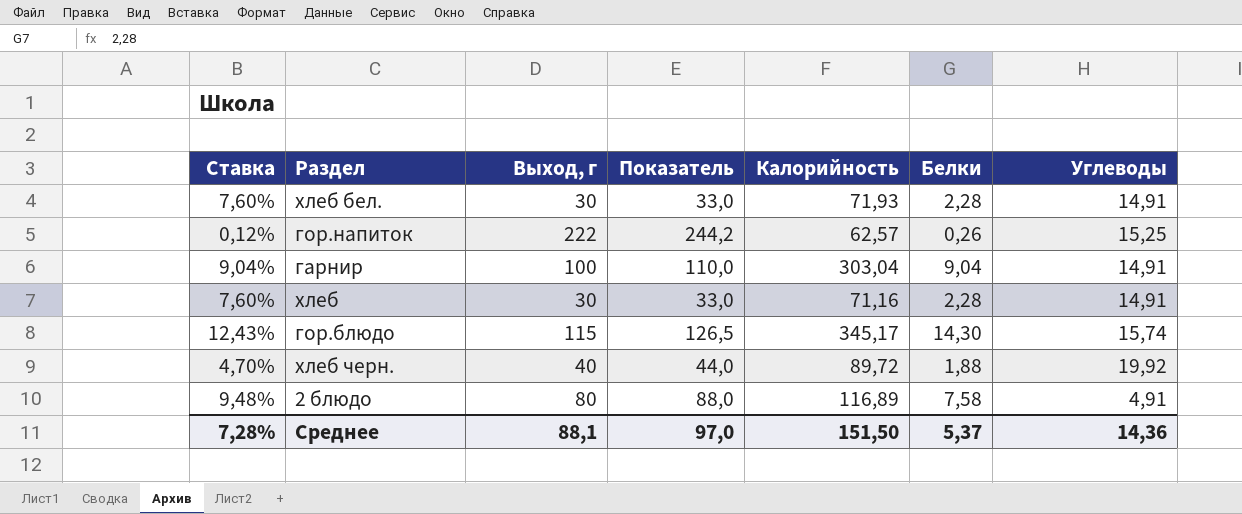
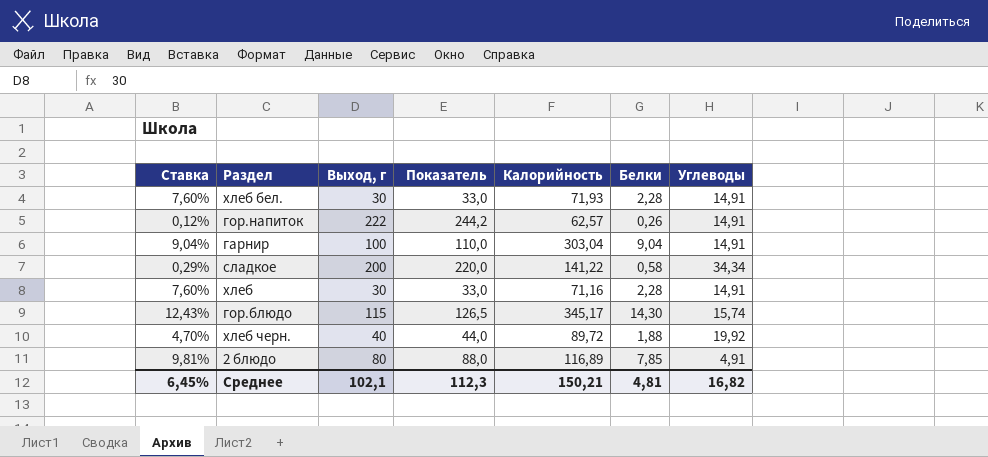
гор.напиток | Углеводы: 15,25 -> 14,91
row сладкое: none -> 0,29% | 200 | 220,0 | 141,22 | 0,58 | 34,34
2 блюдо | Ставка: 9,48% -> 9,81%
2 блюдо | Белки: 7,58 -> 7,85
Среднее | Ставка: 7,28% -> 6,45%
Среднее | Выход, г: 88,1 -> 102,1
Среднее | Показатель: 97,0 -> 112,3
Среднее | Калорийность: 151,50 -> 150,21
Среднее | Белки: 5,37 -> 4,81
Среднее | Углеводы: 14,36 -> 16,82

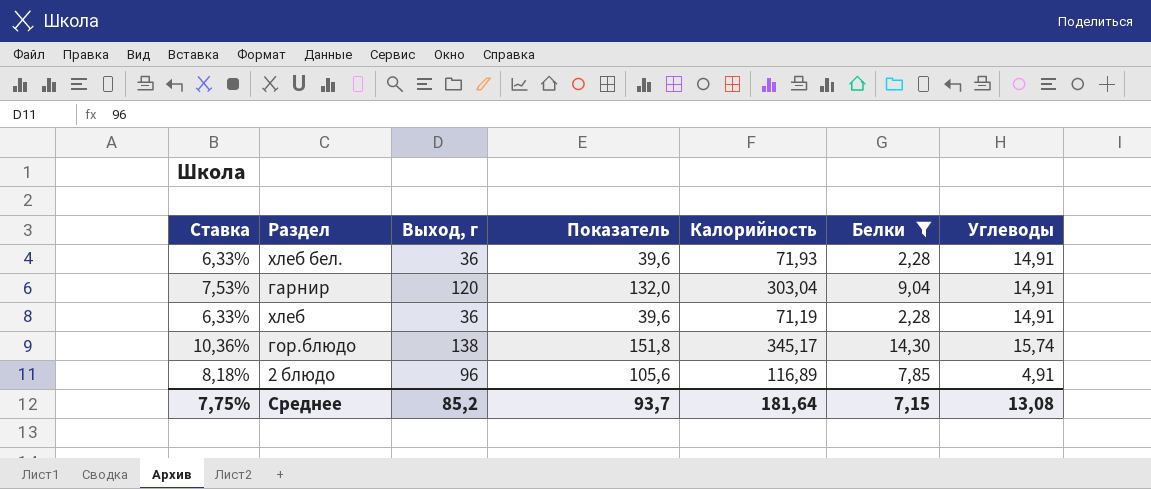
filter: none -> Белки >= 2,28
хлеб бел. | Ставка: 7,60% -> 6,33%
хлеб бел. | Выход, г: 30 -> 36
хлеб бел. | Показатель: 33,0 -> 39,6
гарнир | Ставка: 9,04% -> 7,53%
гарнир | Выход, г: 100 -> 120
гарнир | Показатель: 110,0 -> 132,0
хлеб | Ставка: 7,60% -> 6,33%
хлеб | Выход, г: 30 -> 36
хлеб | Показатель: 33,0 -> 39,6
хлеб | Калорийность: 71,16 -> 71,19
гор.блюдо | Ставка: 12,43% -> 10,36%
гор.блюдо | Выход, г: 115 -> 138
гор.блюдо | Показатель: 126,5 -> 151,8
2 блюдо | Ставка: 9,81% -> 8,18%
2 блюдо | Выход, г: 80 -> 96
2 блюдо | Показатель: 88,0 -> 105,6
Среднее | Ставка: 6,45% -> 7,75%
Среднее | Выход, г: 102,1 -> 85,2
Среднее | Показатель: 112,3 -> 93,7
Среднее | Калорийность: 150,21 -> 181,64
Среднее | Белки: 4,81 -> 7,15
Среднее | Углеводы: 16,82 -> 13,08

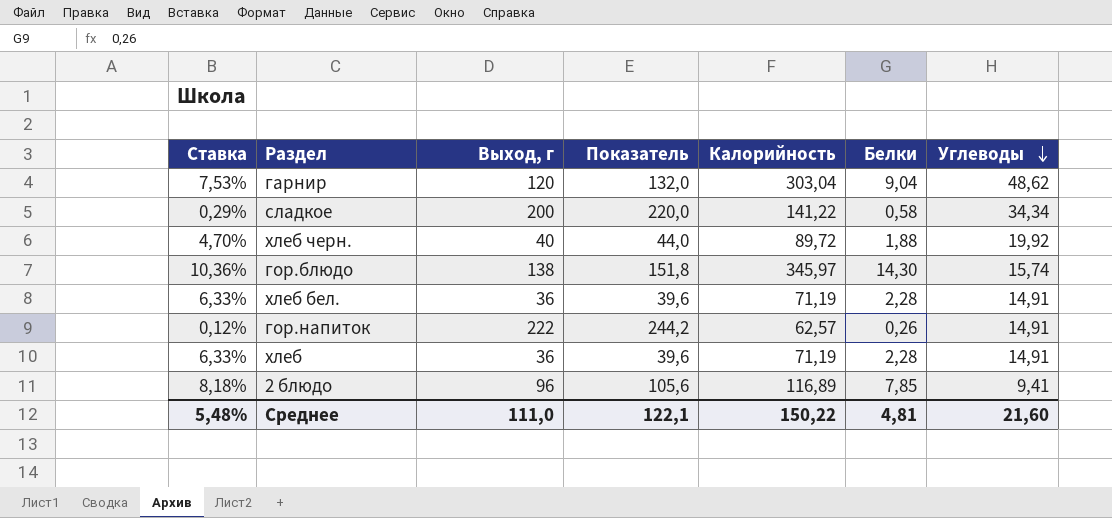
filter: Белки >= 2,28 -> none
row order: none -> Углеводы descending
гарнир | Углеводы: 14,91 -> 48,62
гор.блюдо | Калорийность: 345,17 -> 345,97
хлеб бел. | Калорийность: 71,93 -> 71,19
2 блюдо | Углеводы: 4,91 -> 9,41
Среднее | Ставка: 7,75% -> 5,48%
Среднее | Выход, г: 85,2 -> 111,0
Среднее | Показатель: 93,7 -> 122,1
Среднее | Калорийность: 181,64 -> 150,22
Среднее | Белки: 7,15 -> 4,81
Среднее | Углеводы: 13,08 -> 21,60

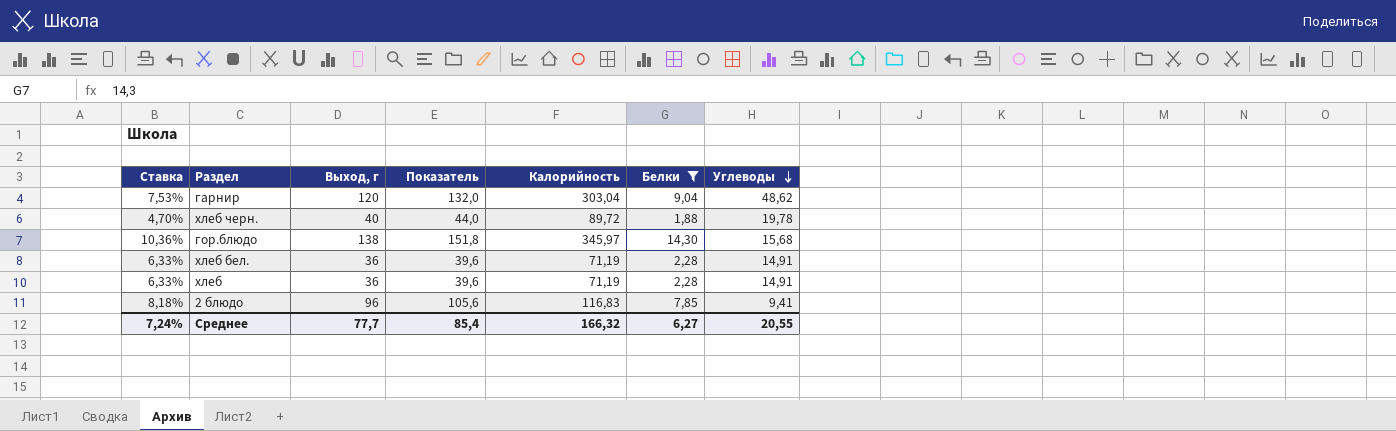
filter: none -> Белки >= 1,88
хлеб черн. | Углеводы: 19,92 -> 19,78
гор.блюдо | Углеводы: 15,74 -> 15,68
2 блюдо | Калорийность: 116,89 -> 116,83
Среднее | Ставка: 5,48% -> 7,24%
Среднее | Выход, г: 111,0 -> 77,7
Среднее | Показатель: 122,1 -> 85,4
Среднее | Калорийность: 150,22 -> 166,32
Среднее | Белки: 4,81 -> 6,27
Среднее | Углеводы: 21,60 -> 20,55

